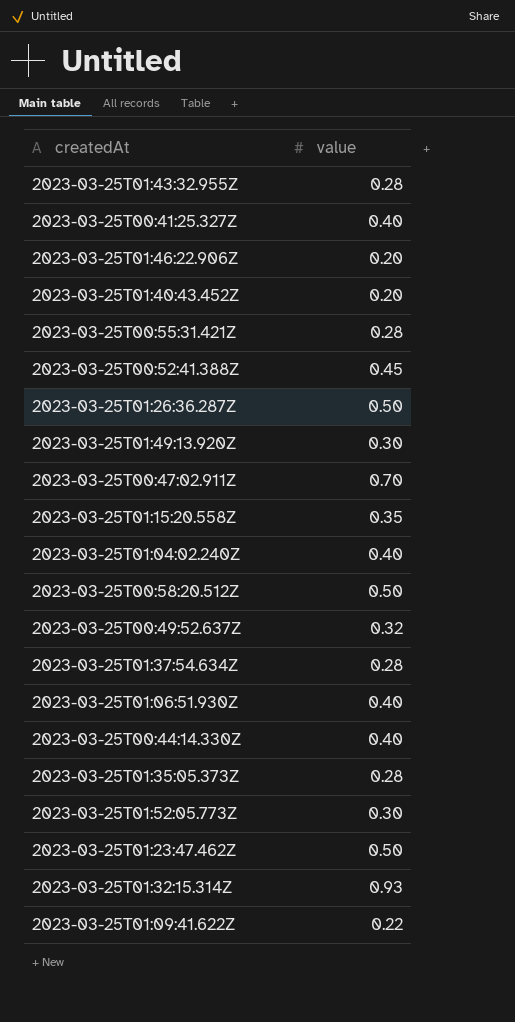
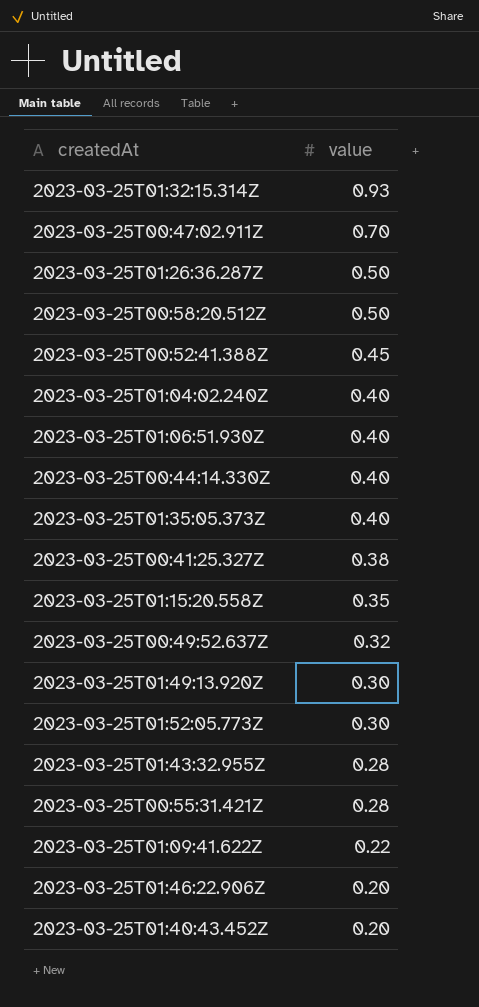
row order: none -> value descending
row 2023-03-25T01:37:54.634Z: 0.28 -> none
row 2023-03-25T01:23:47.462Z: 0.50 -> none
2023-03-25T01:35:05.373Z | value: 0.28 -> 0.40
2023-03-25T00:41:25.327Z | value: 0.40 -> 0.38

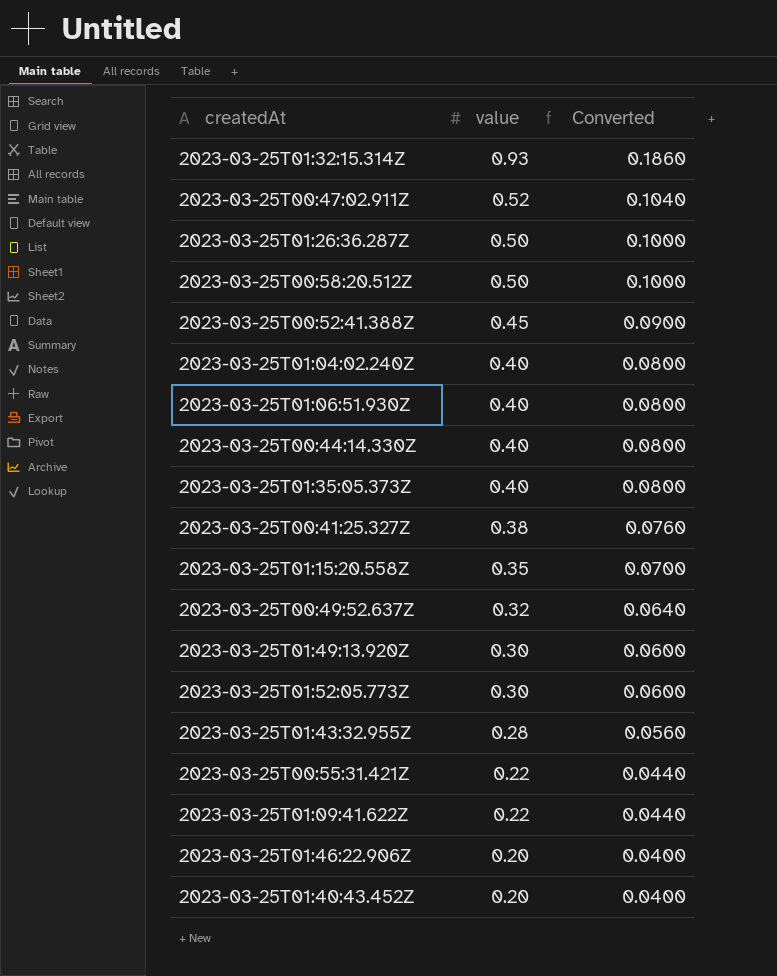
column Converted | formula: none -> [value] * 0.2
2023-03-25T00:47:02.911Z | value: 0.70 -> 0.52
2023-03-25T00:55:31.421Z | value: 0.28 -> 0.22

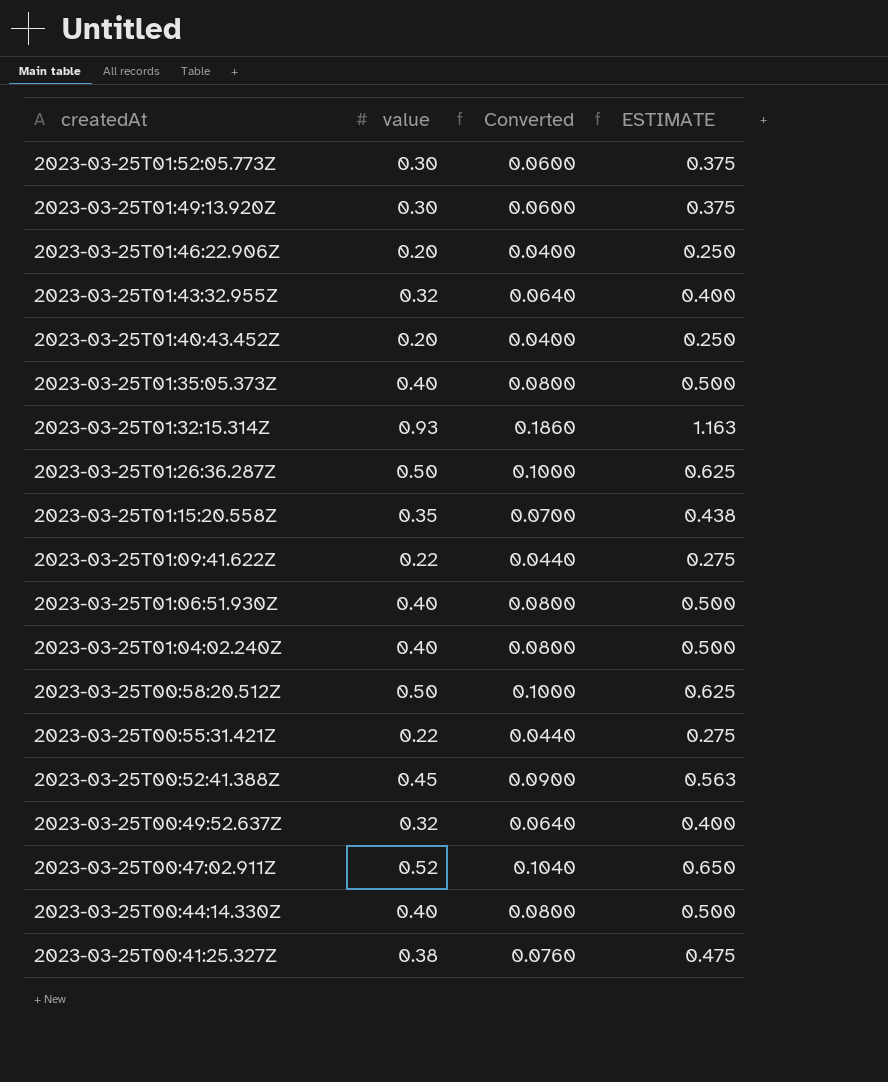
row order: value descending -> createdAt descending
column ESTIMATE | formula: none -> [value] * 1.25
2023-03-25T01:43:32.955Z | value: 0.28 -> 0.32
2023-03-25T01:43:32.955Z | Converted: 0.0560 -> 0.0640

